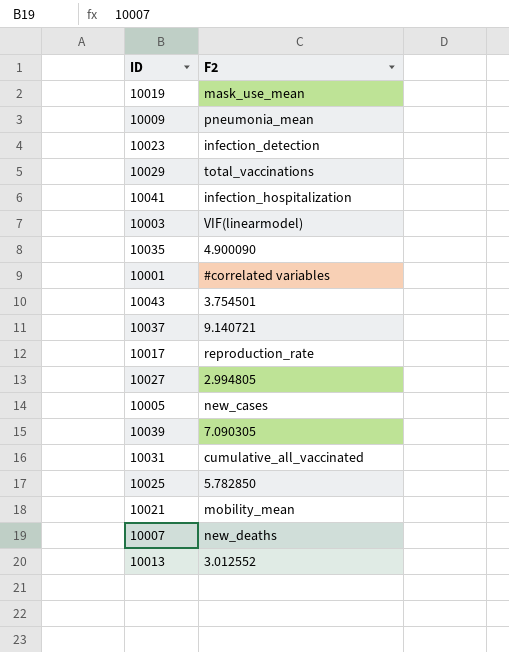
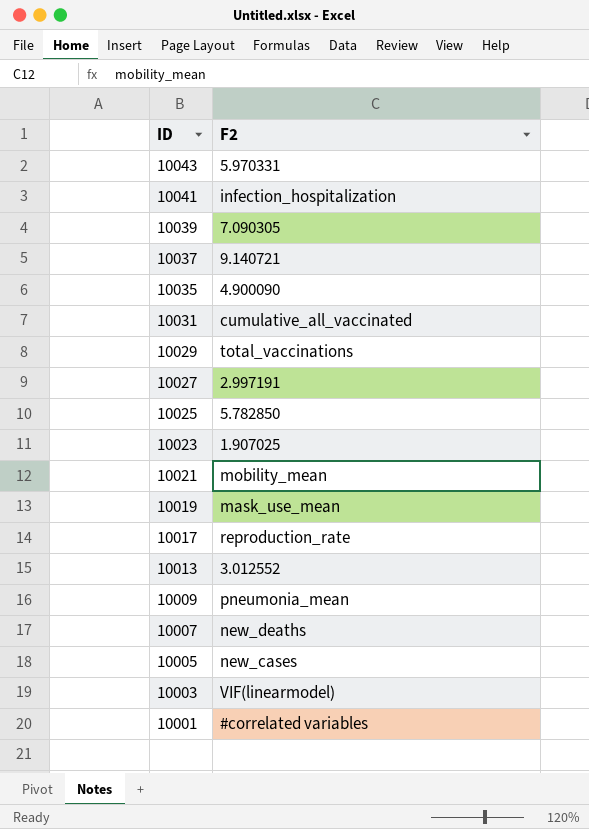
row order: none -> ID descending
10043 | F2: 3.754501 -> 5.970331
10027 | F2: 2.994805 -> 2.997191
10023 | F2: infection_detection -> 1.907025

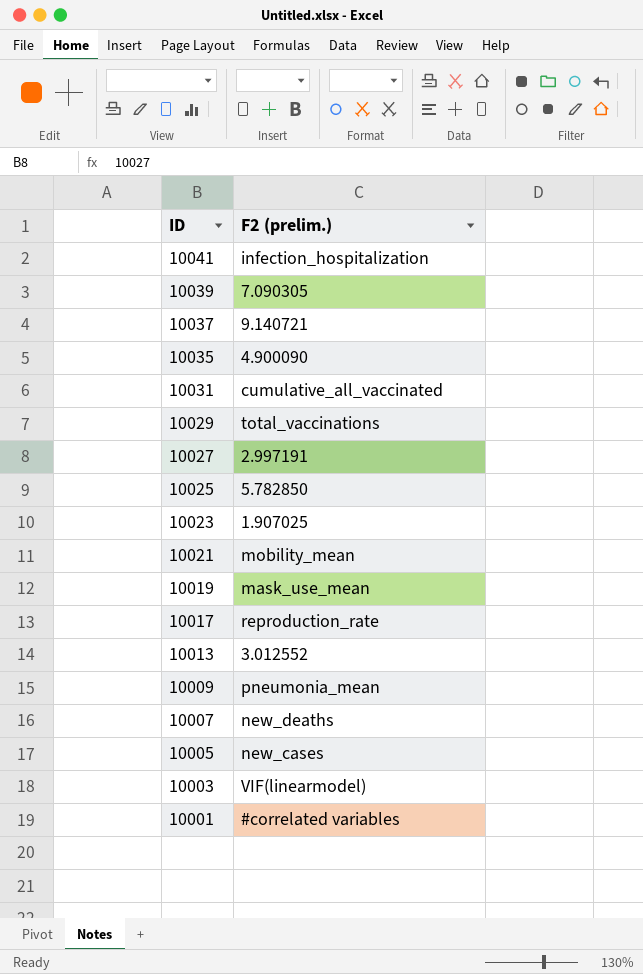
column name: F2 -> F2 (prelim.)
row 10043: 5.970331 -> none

